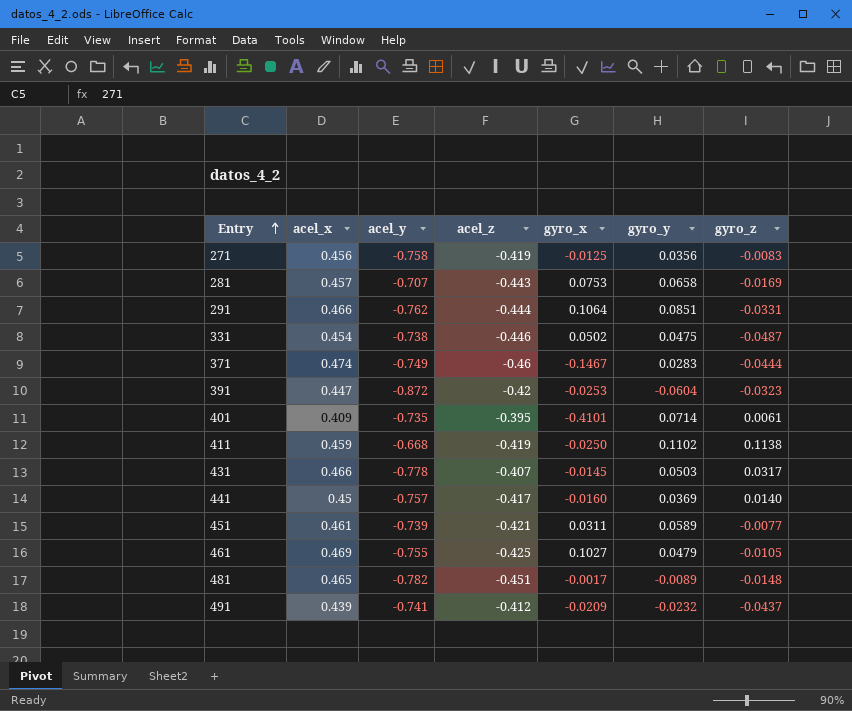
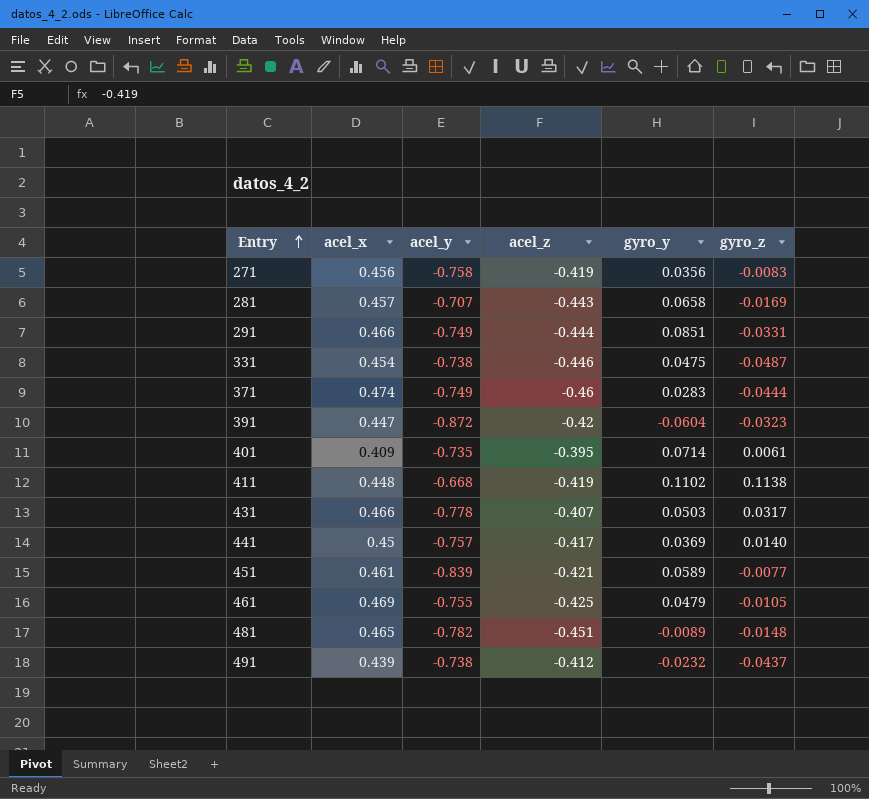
column gyro_x | position: 5 -> none
291 | acel_y: -0.762 -> -0.749
411 | acel_x: 0.459 -> 0.448
451 | acel_y: -0.739 -> -0.839
491 | acel_y: -0.741 -> -0.738

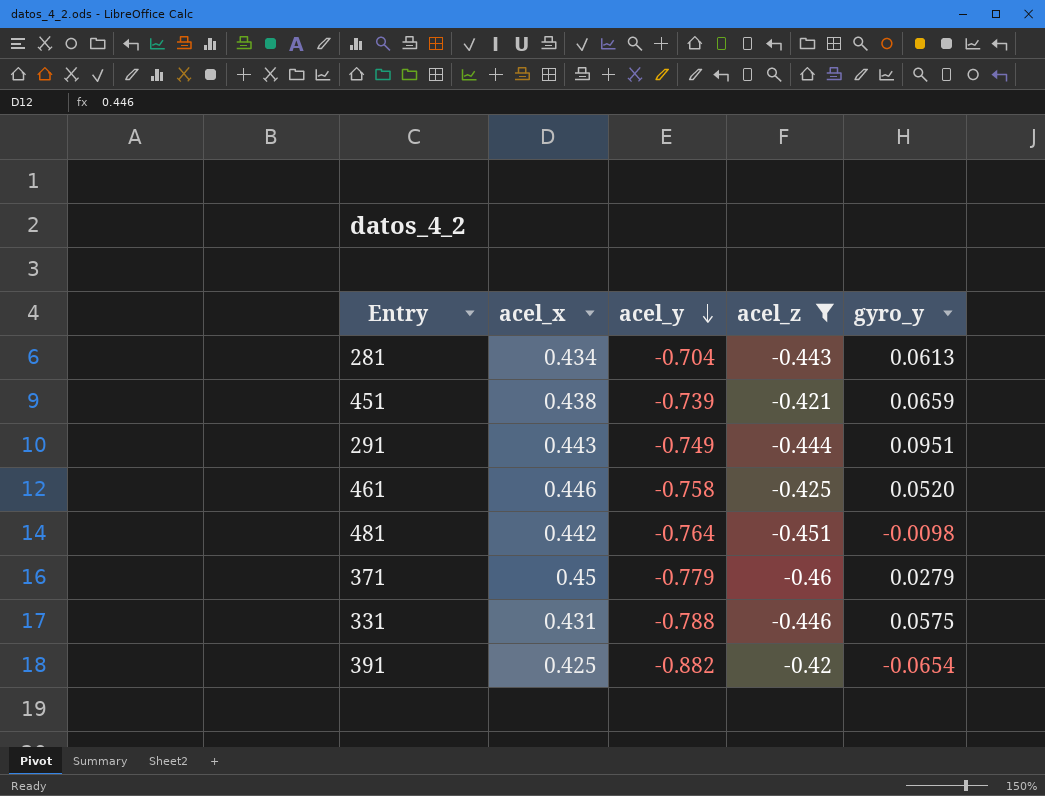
filter: none -> acel_z <= -0.42
row order: Entry ascending -> acel_y descending
column gyro_z | position: 6 -> none
281 | acel_x: 0.457 -> 0.434
281 | acel_y: -0.707 -> -0.704
281 | gyro_y: 0.0658 -> 0.0613
451 | acel_x: 0.461 -> 0.438
451 | acel_y: -0.839 -> -0.739
451 | gyro_y: 0.0589 -> 0.0659
291 | acel_x: 0.466 -> 0.443
291 | gyro_y: 0.0851 -> 0.0951
461 | acel_x: 0.469 -> 0.446
461 | acel_y: -0.755 -> -0.758
461 | gyro_y: 0.0479 -> 0.0520
481 | acel_x: 0.465 -> 0.442
481 | acel_y: -0.782 -> -0.764
481 | gyro_y: -0.0089 -> -0.0098
371 | acel_x: 0.474 -> 0.45
371 | acel_y: -0.749 -> -0.779
371 | gyro_y: 0.0283 -> 0.0279
331 | acel_x: 0.454 -> 0.431
331 | acel_y: -0.738 -> -0.788
331 | gyro_y: 0.0475 -> 0.0575
391 | acel_x: 0.447 -> 0.425
391 | acel_y: -0.872 -> -0.882
391 | gyro_y: -0.0604 -> -0.0654

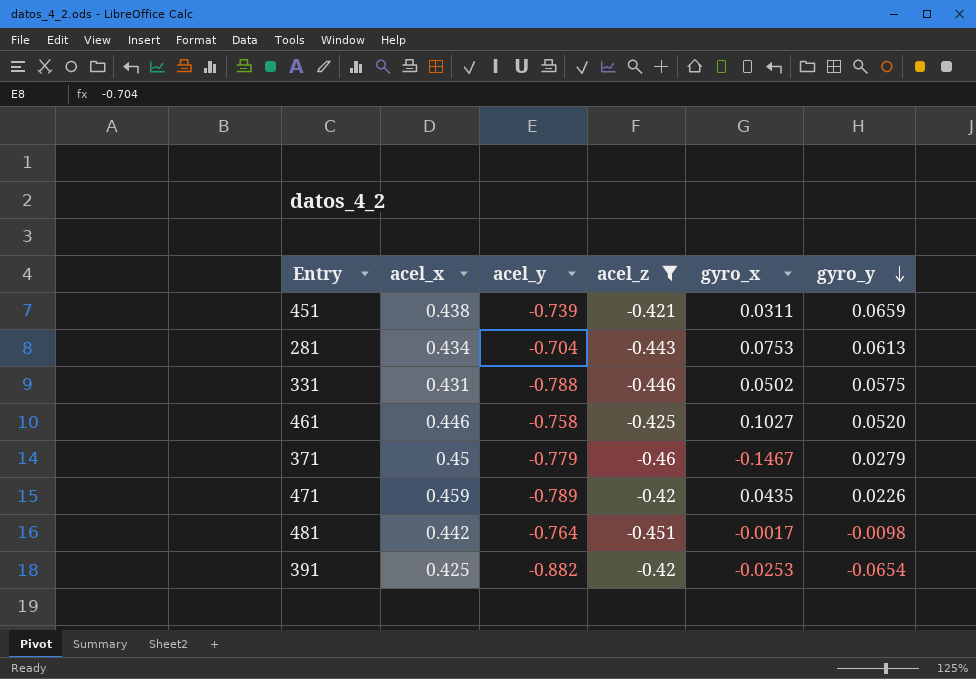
row order: acel_y descending -> gyro_y descending
column gyro_x | position: none -> 5
row 291: 0.443 | -0.749 | -0.444 | 0.0951 -> none
row 471: none -> 0.459 | -0.789 | -0.42 | 0.0435 | 0.0226

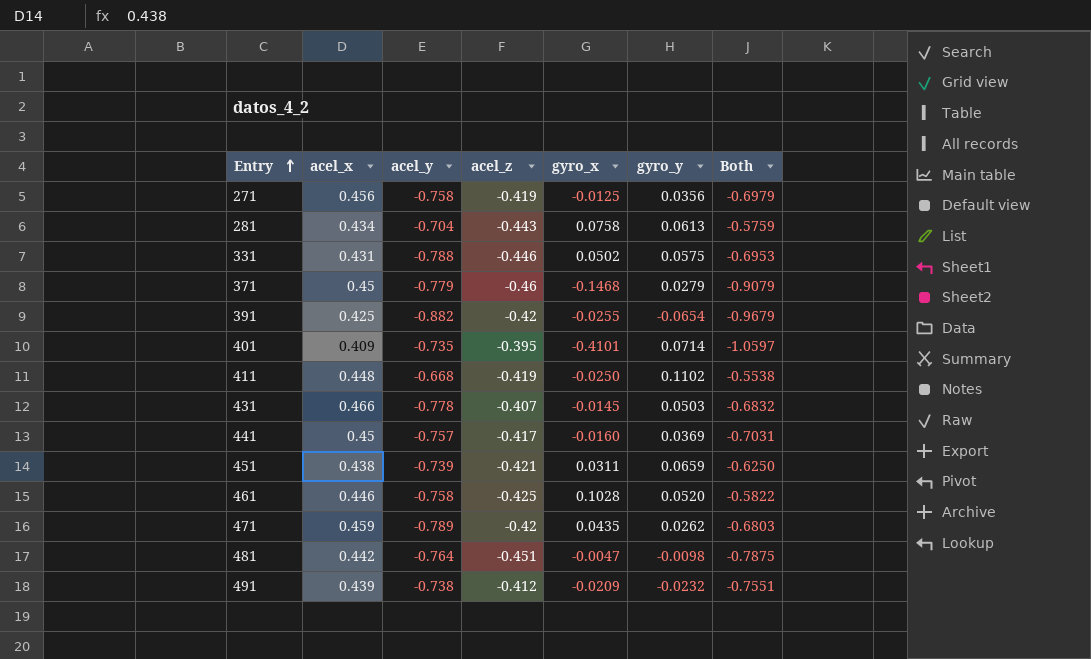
filter: acel_z <= -0.42 -> none
row order: gyro_y descending -> Entry ascending
column Both | formula: none -> [acel_x] + [acel_y] + [acel_z] + [gyro_x] + [gyro_y]
281 | gyro_x: 0.0753 -> 0.0758
371 | gyro_x: -0.1467 -> -0.1468
391 | gyro_x: -0.0253 -> -0.0255
461 | gyro_x: 0.1027 -> 0.1028
471 | gyro_y: 0.0226 -> 0.0262
481 | gyro_x: -0.0017 -> -0.0047

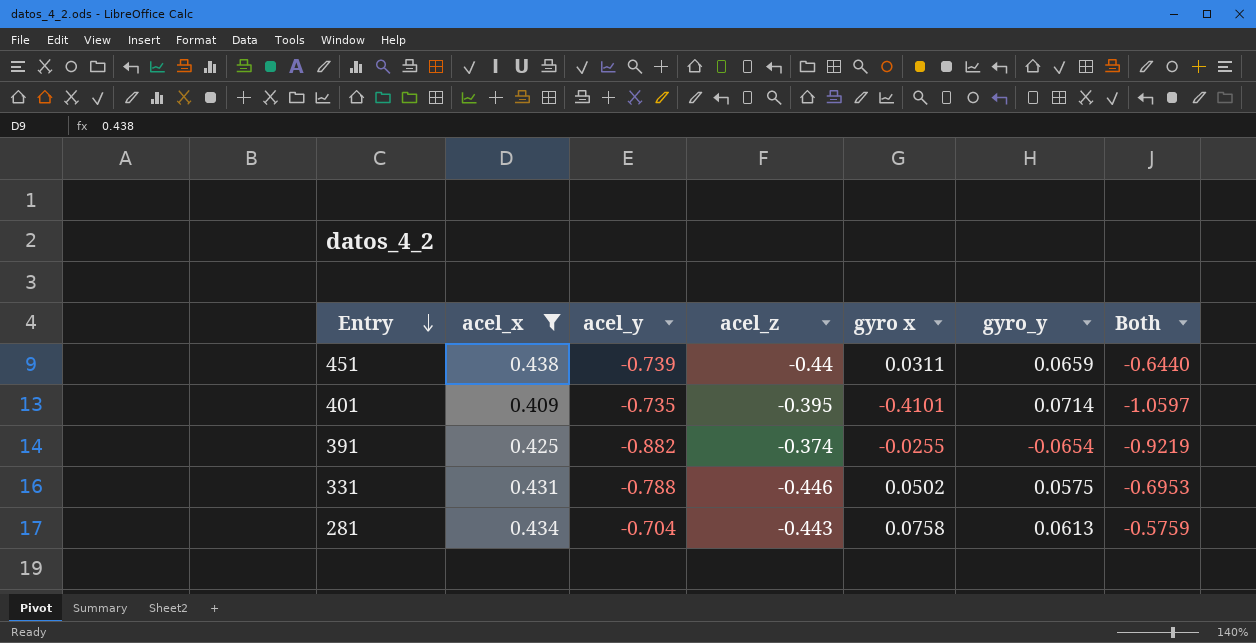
filter: none -> acel_x <= 0.438
row order: Entry ascending -> Entry descending
column name: gyro_x -> gyro x
451 | acel_z: -0.421 -> -0.44
451 | Both: -0.6250 -> -0.6440
391 | acel_z: -0.42 -> -0.374
391 | Both: -0.9679 -> -0.9219

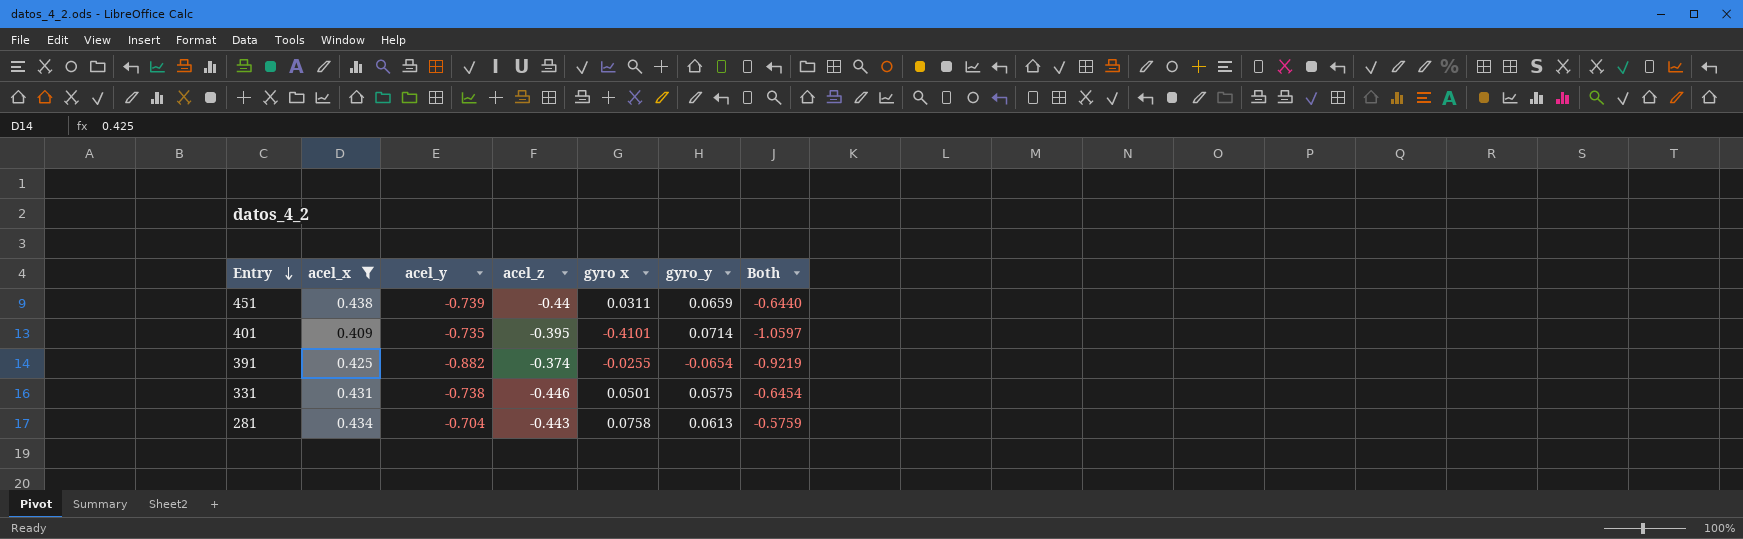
331 | acel_y: -0.788 -> -0.738
331 | gyro x: 0.0502 -> 0.0501
331 | Both: -0.6953 -> -0.6454

